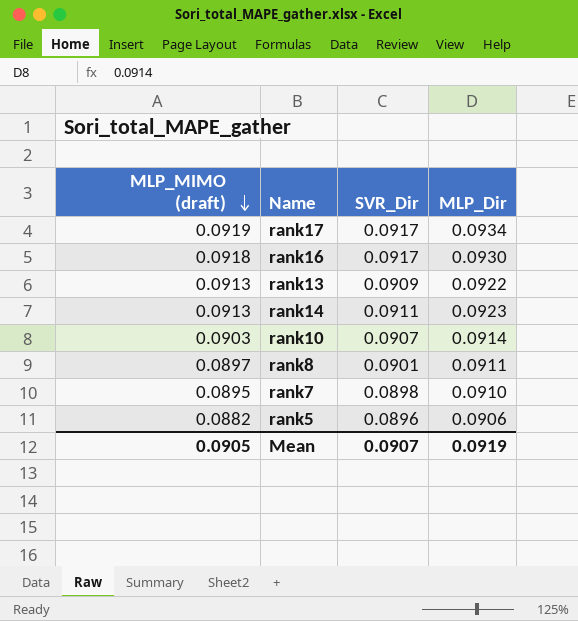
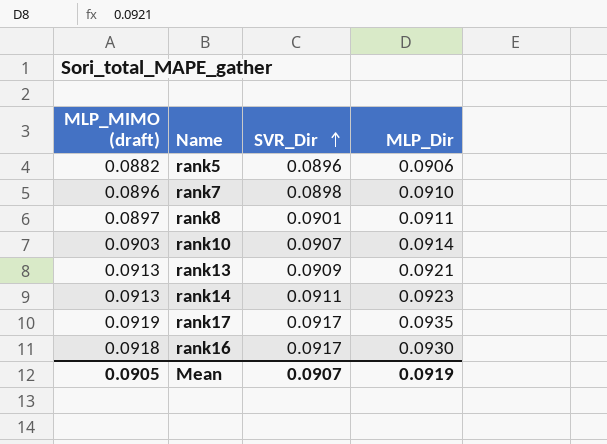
row order: MLP_MIMO (draft) descending -> SVR_Dir ascending
rank7 | MLP_MIMO (draft): 0.0895 -> 0.0896
rank13 | MLP_Dir: 0.0922 -> 0.0921
rank17 | MLP_Dir: 0.0934 -> 0.0935

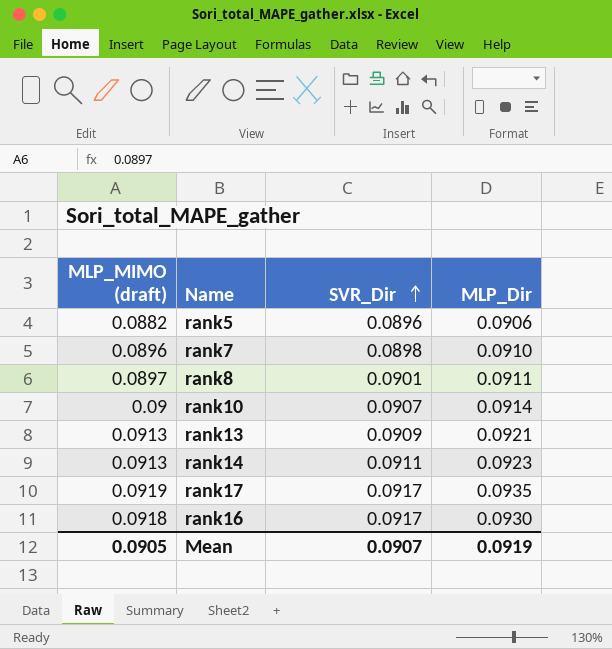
rank10 | MLP_MIMO (draft): 0.0903 -> 0.09

